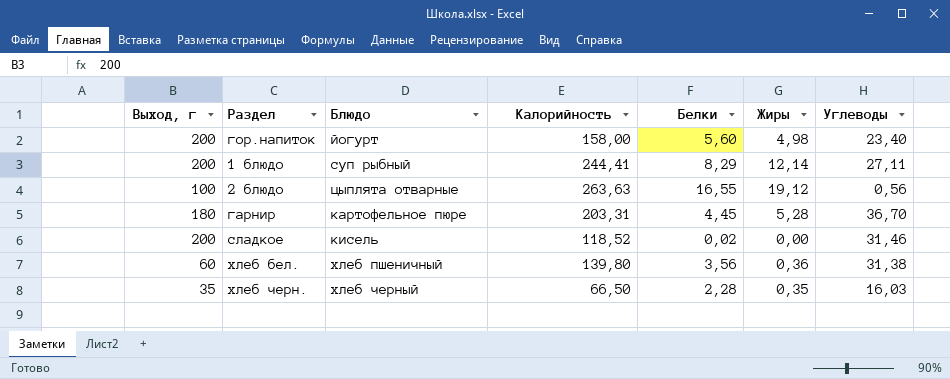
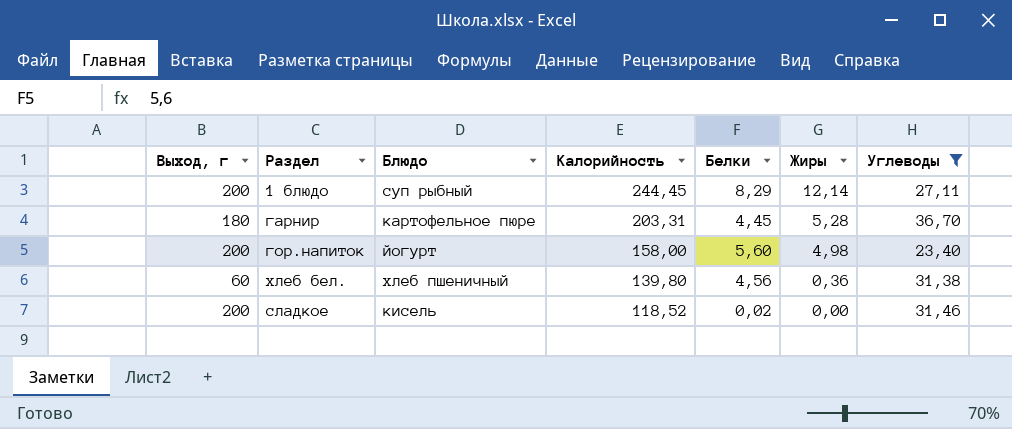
filter: none -> Углеводы >= 23,40
row order: none -> Калорийность descending
1 блюдо | Калорийность: 244,41 -> 244,45
хлеб бел. | Белки: 3,56 -> 4,56

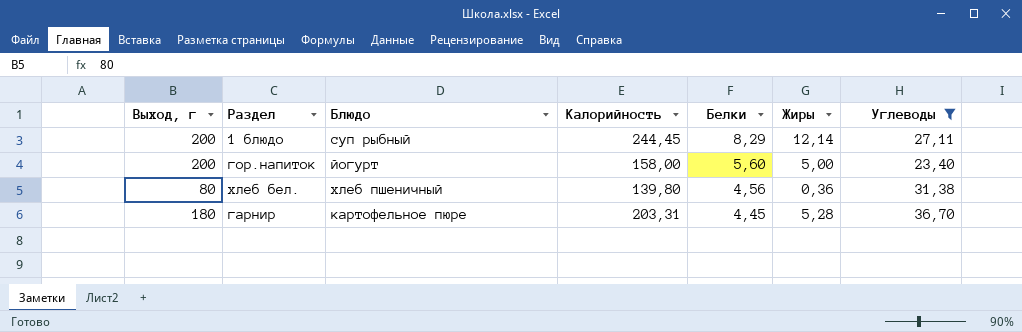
row order: Калорийность descending -> Белки descending
row сладкое: 200 | кисель | 118,52 | 0,02 | 0,00 | 31,46 -> none
гор.напиток | Жиры: 4,98 -> 5,00
хлеб бел. | Выход, г: 60 -> 80

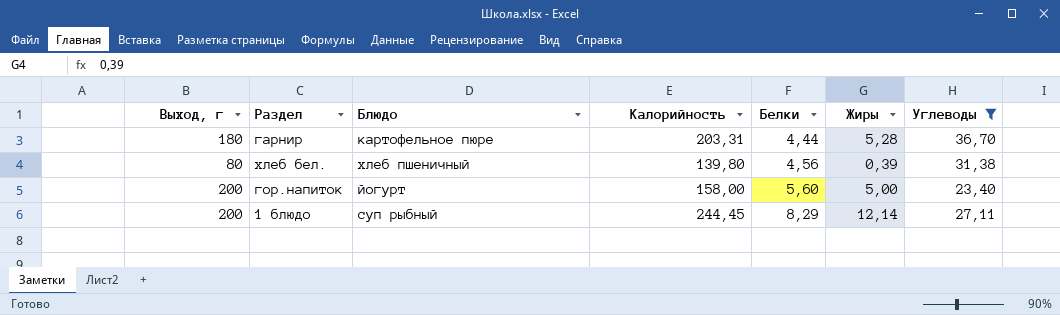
row order: Белки descending -> Белки ascending
гарнир | Белки: 4,45 -> 4,44
хлеб бел. | Жиры: 0,36 -> 0,39

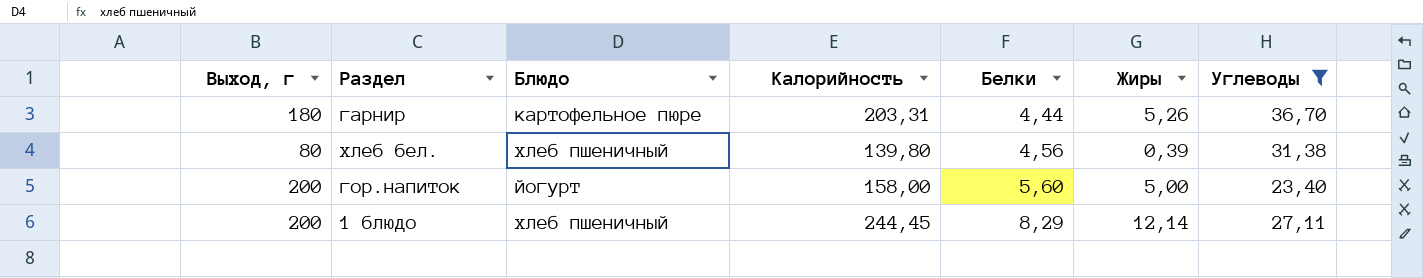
гарнир | Жиры: 5,28 -> 5,26
1 блюдо | Блюдо: суп рыбный -> хлеб пшеничный

